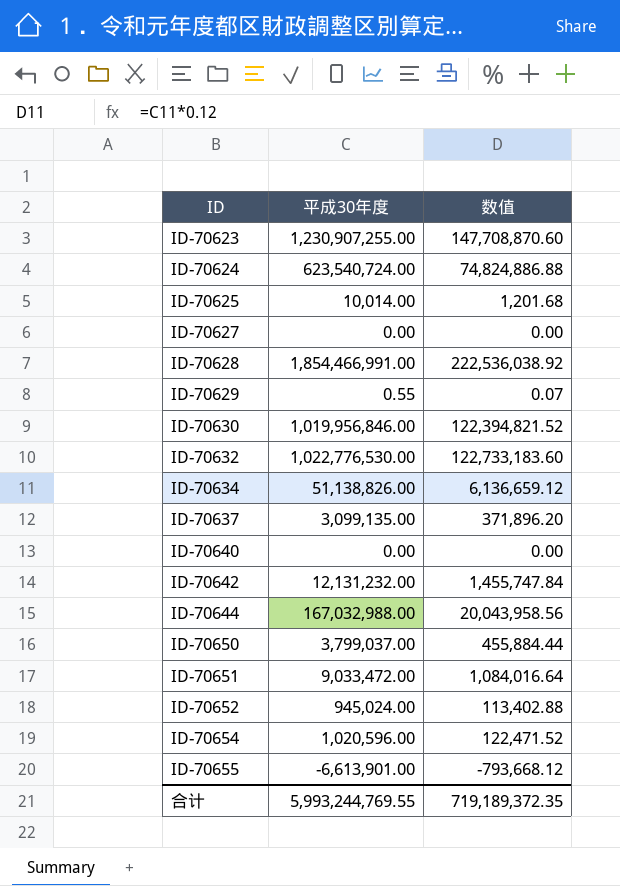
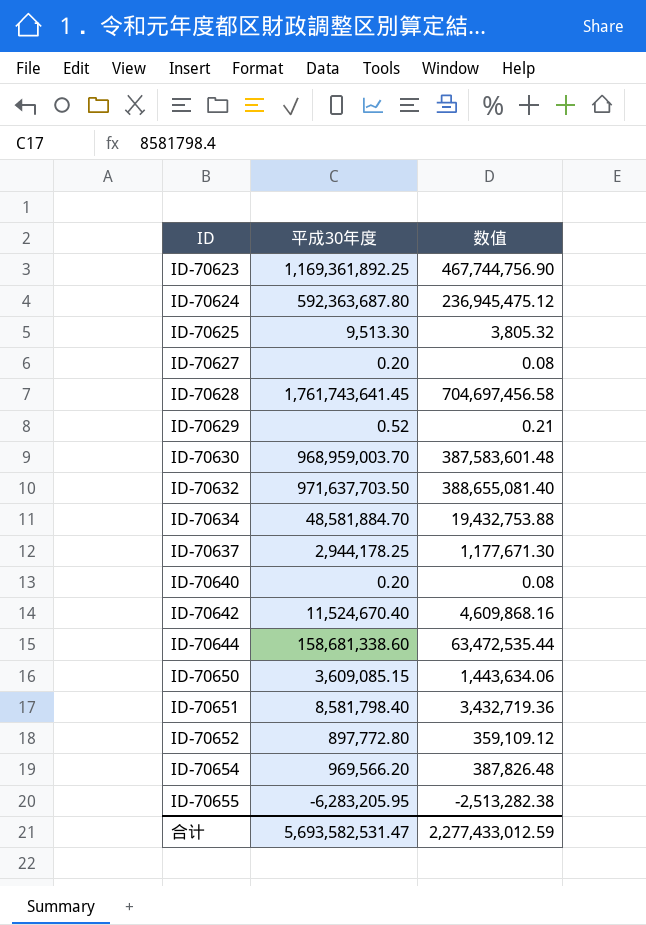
column 数值 | formula: [平成30年度] * 0.12 -> [平成30年度] * 0.4
ID-70623 | 平成30年度: 1,230,907,255.00 -> 1,169,361,892.25
ID-70624 | 平成30年度: 623,540,724.00 -> 592,363,687.80
ID-70625 | 平成30年度: 10,014.00 -> 9,513.30
ID-70627 | 平成30年度: 0.00 -> 0.20
ID-70628 | 平成30年度: 1,854,466,991.00 -> 1,761,743,641.45
ID-70629 | 平成30年度: 0.55 -> 0.52
ID-70630 | 平成30年度: 1,019,956,846.00 -> 968,959,003.70
ID-70632 | 平成30年度: 1,022,776,530.00 -> 971,637,703.50
ID-70634 | 平成30年度: 51,138,826.00 -> 48,581,884.70
ID-70637 | 平成30年度: 3,099,135.00 -> 2,944,178.25
ID-70640 | 平成30年度: 0.00 -> 0.20
ID-70642 | 平成30年度: 12,131,232.00 -> 11,524,670.40
ID-70644 | 平成30年度: 167,032,988.00 -> 158,681,338.60
ID-70650 | 平成30年度: 3,799,037.00 -> 3,609,085.15
ID-70651 | 平成30年度: 9,033,472.00 -> 8,581,798.40
ID-70652 | 平成30年度: 945,024.00 -> 897,772.80
ID-70654 | 平成30年度: 1,020,596.00 -> 969,566.20
ID-70655 | 平成30年度: -6,613,901.00 -> -6,283,205.95
合计 | 平成30年度: 5,993,244,769.55 -> 5,693,582,531.47
合计 | 数值: 719,189,372.35 -> 2,277,433,012.59

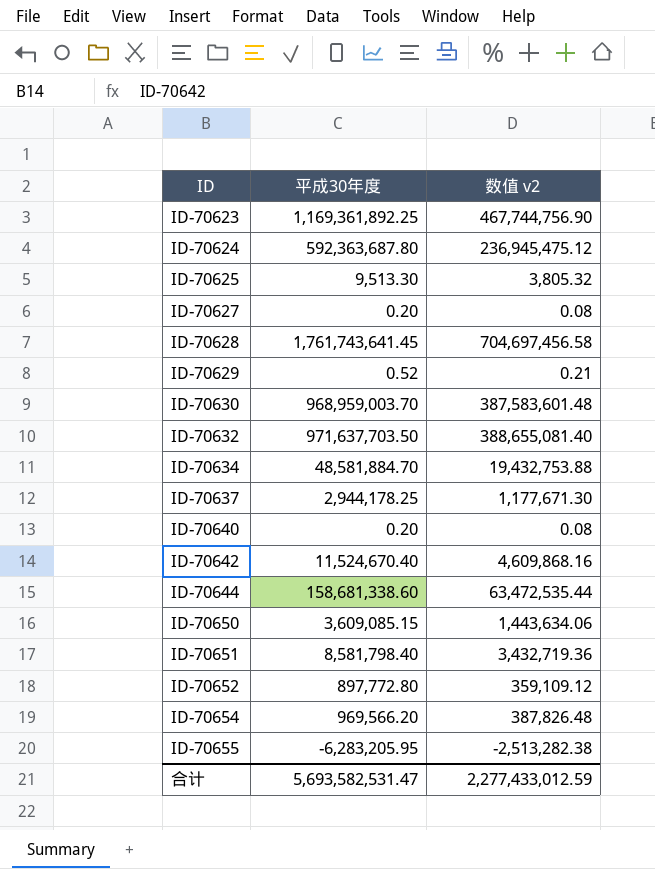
column name: 数值 -> 数值 v2

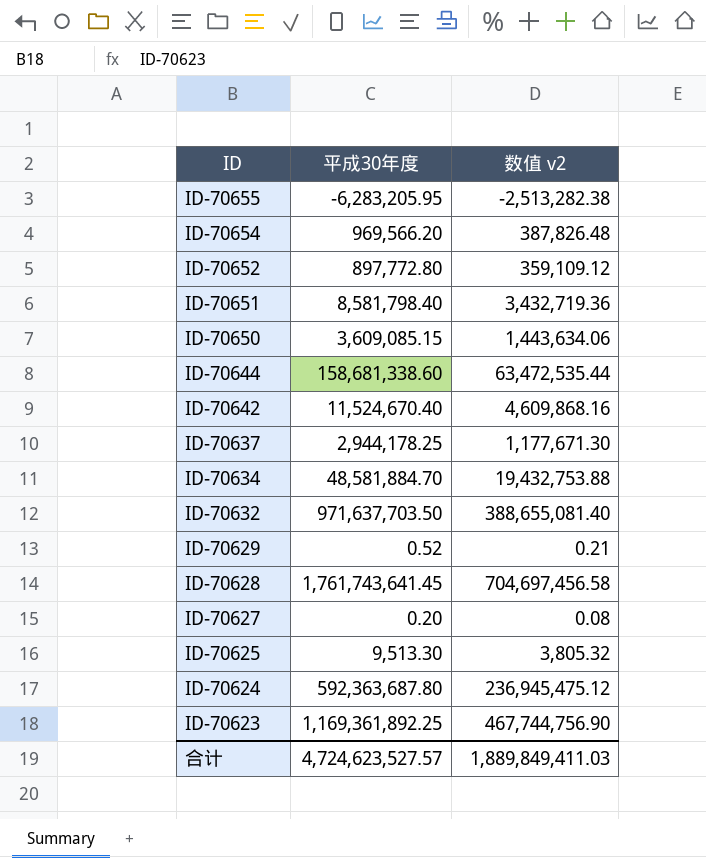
row order: ID ascending -> ID descending
row ID-70630: 968,959,003.70 | 387,583,601.48 -> none
row ID-70640: 0.20 | 0.08 -> none
合计 | 平成30年度: 5,693,582,531.47 -> 4,724,623,527.57
合计 | 数值 v2: 2,277,433,012.59 -> 1,889,849,411.03

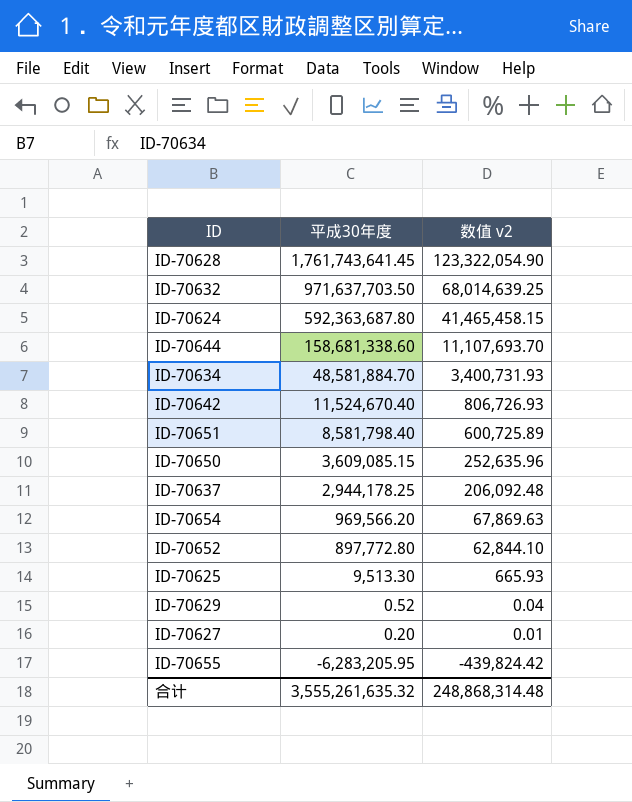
row order: ID descending -> 平成30年度 descending
column 数值 v2 | formula: [平成30年度] * 0.4 -> [平成30年度] * 0.07
row ID-70623: 1,169,361,892.25 | 467,744,756.90 -> none
合计 | 平成30年度: 4,724,623,527.57 -> 3,555,261,635.32
合计 | 数值 v2: 1,889,849,411.03 -> 248,868,314.48

